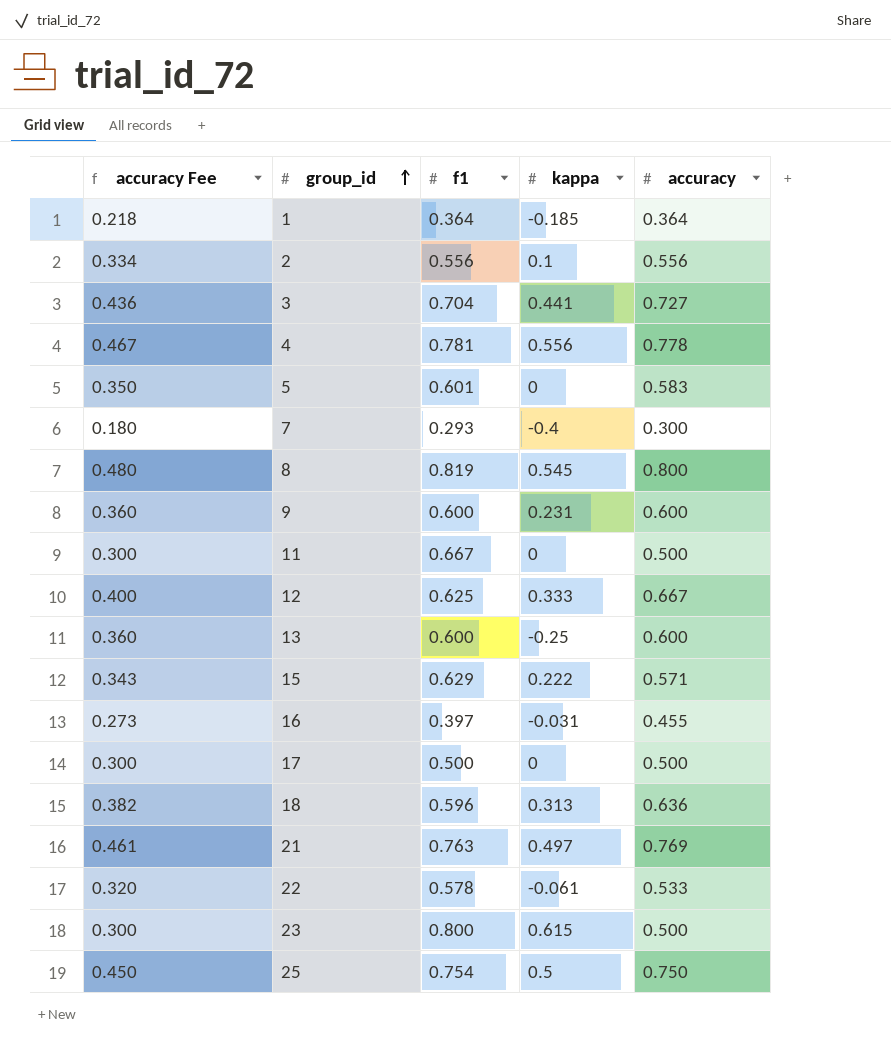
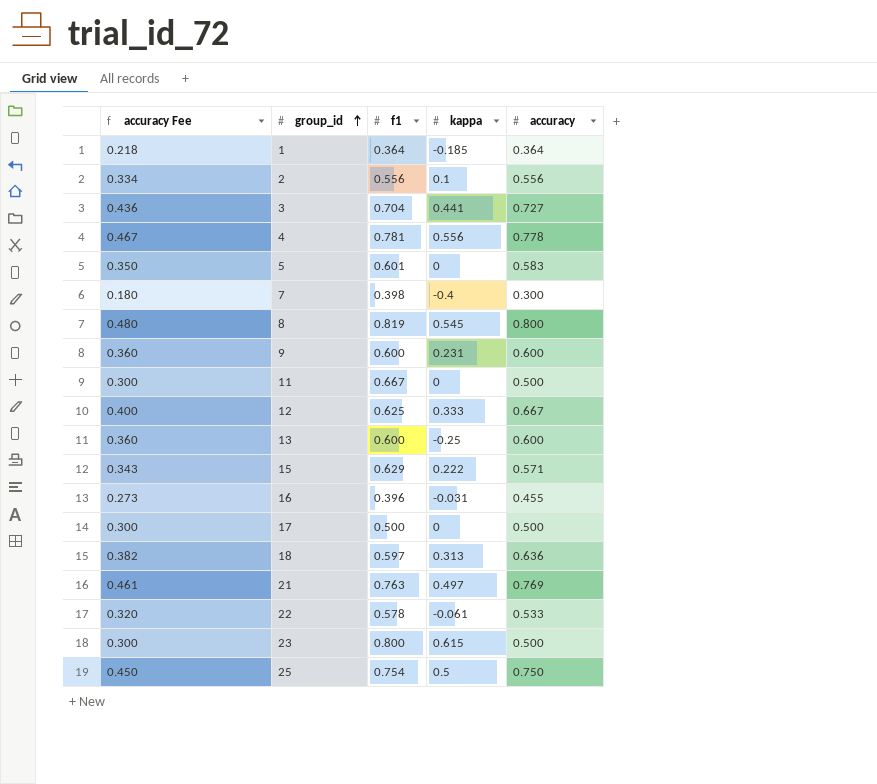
7 | f1: 0.293 -> 0.398
16 | f1: 0.397 -> 0.396
18 | f1: 0.596 -> 0.597

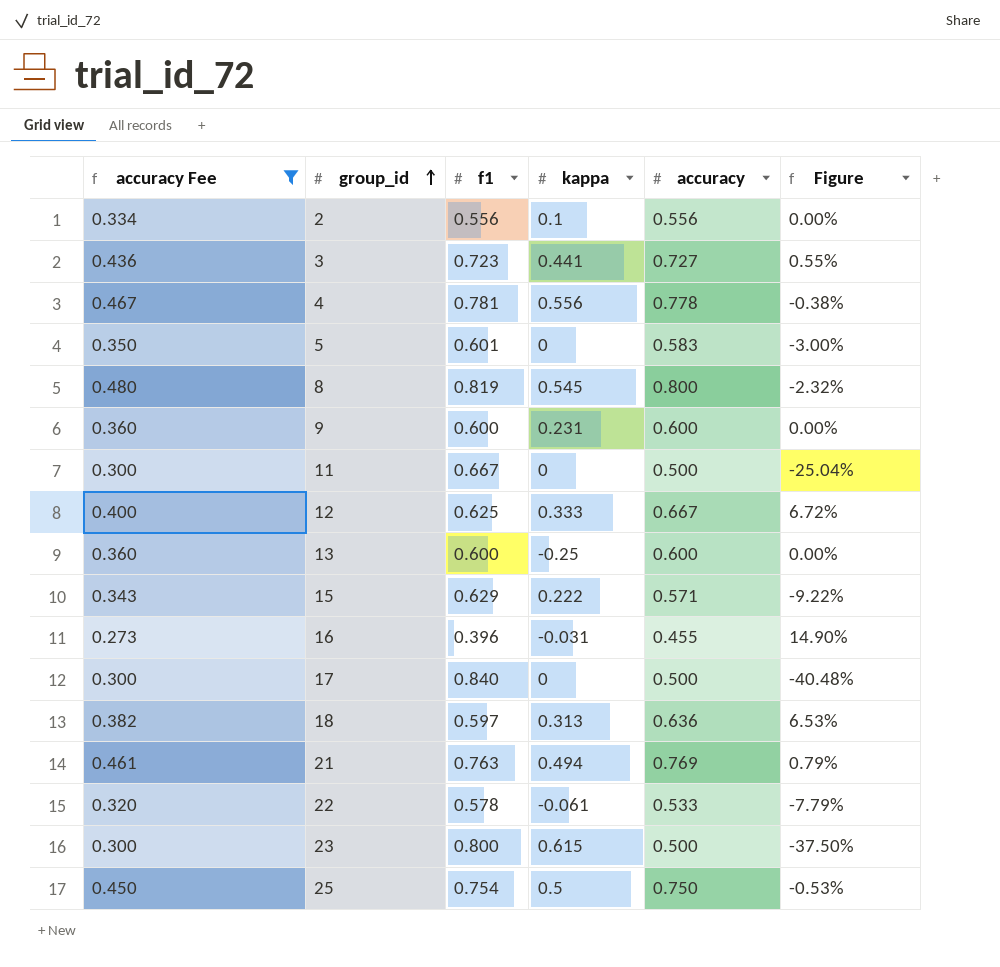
filter: none -> accuracy Fee >= 0.273
column Figure | formula: none -> ([accuracy] - [f1]) / [f1]
3 | f1: 0.704 -> 0.723
17 | f1: 0.500 -> 0.840
21 | kappa: 0.497 -> 0.494

